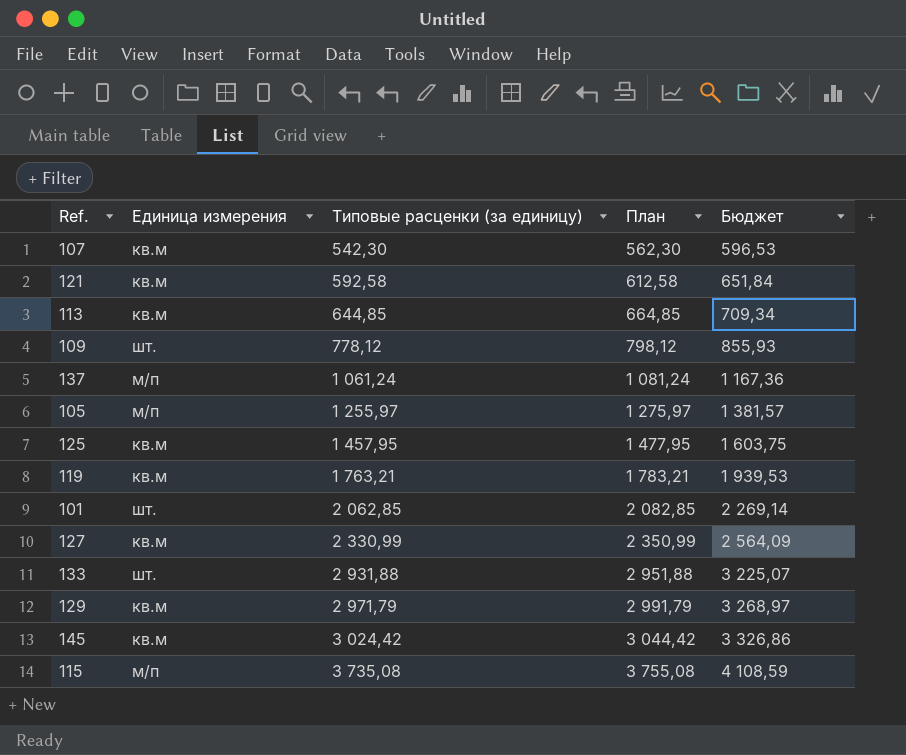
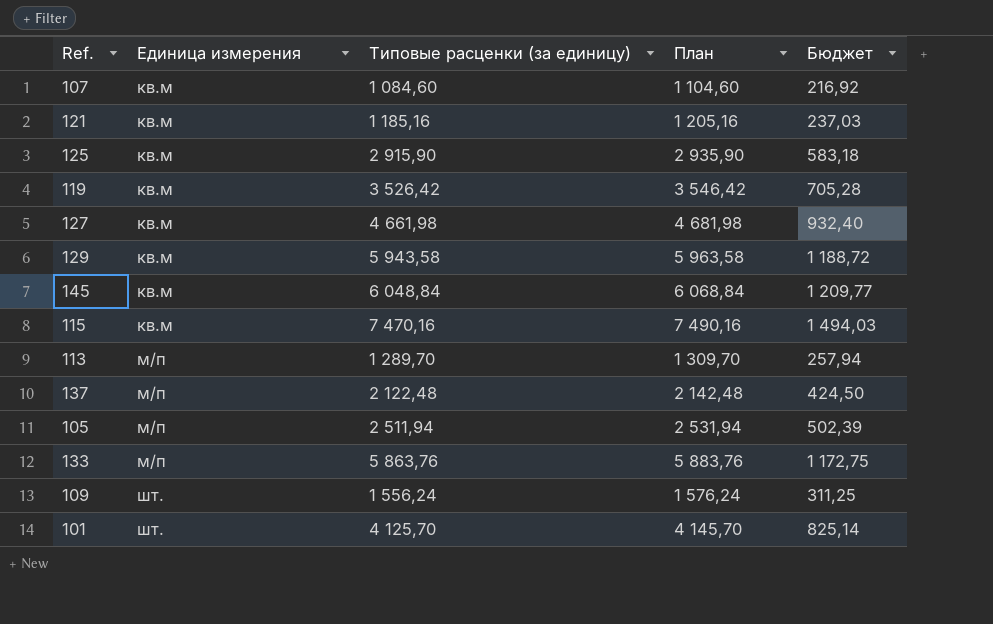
row order: Типовые расценки (за единицу) ascending -> Единица измерения ascending
column Бюджет | formula: [Типовые расценки (за единицу)] * 1,1 -> [Типовые расценки (за единицу)] * 0,2
107 | Типовые расценки (за единицу): 542,30 -> 1 084,60
107 | План: 562,30 -> 1 104,60
121 | Типовые расценки (за единицу): 592,58 -> 1 185,16
121 | План: 612,58 -> 1 205,16
125 | Типовые расценки (за единицу): 1 457,95 -> 2 915,90
125 | План: 1 477,95 -> 2 935,90
119 | Типовые расценки (за единицу): 1 763,21 -> 3 526,42
119 | План: 1 783,21 -> 3 546,42
127 | Типовые расценки (за единицу): 2 330,99 -> 4 661,98
127 | План: 2 350,99 -> 4 681,98
129 | Типовые расценки (за единицу): 2 971,79 -> 5 943,58
129 | План: 2 991,79 -> 5 963,58
145 | Типовые расценки (за единицу): 3 024,42 -> 6 048,84
145 | План: 3 044,42 -> 6 068,84
115 | Единица измерения: м/п -> кв.м
115 | Типовые расценки (за единицу): 3 735,08 -> 7 470,16
115 | План: 3 755,08 -> 7 490,16
113 | Единица измерения: кв.м -> м/п
113 | Типовые расценки (за единицу): 644,85 -> 1 289,70
113 | План: 664,85 -> 1 309,70
137 | Типовые расценки (за единицу): 1 061,24 -> 2 122,48
137 | План: 1 081,24 -> 2 142,48
105 | Типовые расценки (за единицу): 1 255,97 -> 2 511,94
105 | План: 1 275,97 -> 2 531,94
133 | Единица измерения: шт. -> м/п
133 | Типовые расценки (за единицу): 2 931,88 -> 5 863,76
133 | План: 2 951,88 -> 5 883,76
109 | Типовые расценки (за единицу): 778,12 -> 1 556,24
109 | План: 798,12 -> 1 576,24
101 | Типовые расценки (за единицу): 2 062,85 -> 4 125,70
101 | План: 2 082,85 -> 4 145,70

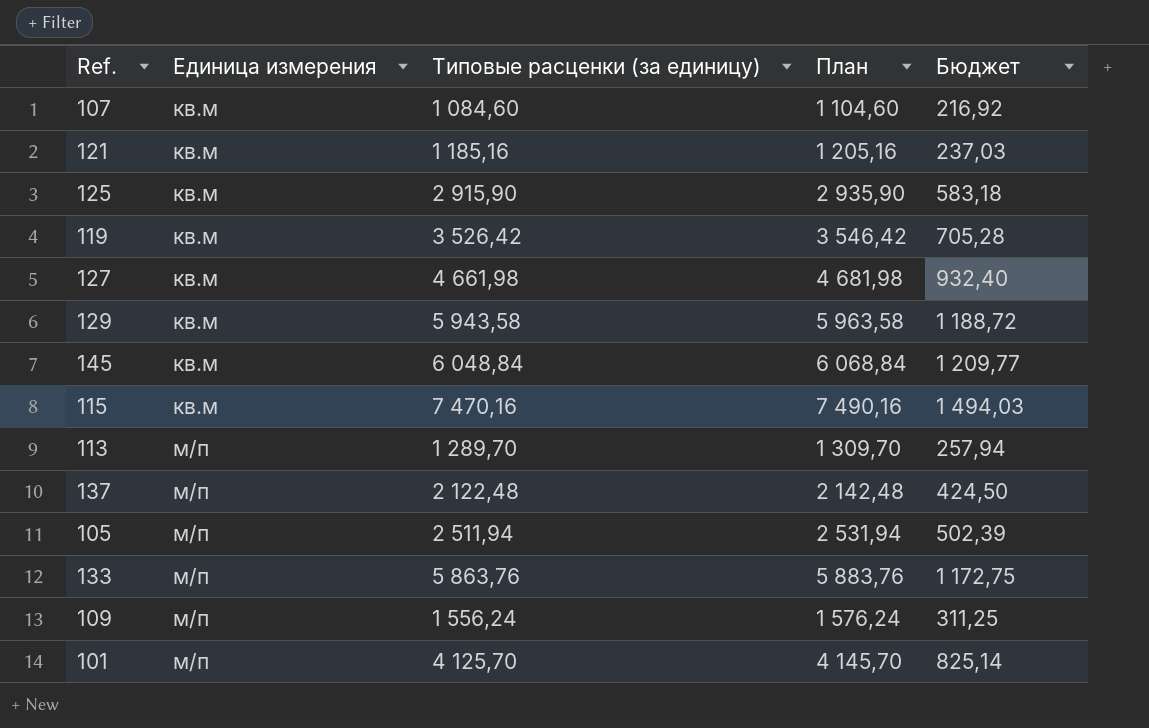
109 | Единица измерения: шт. -> м/п
101 | Единица измерения: шт. -> м/п

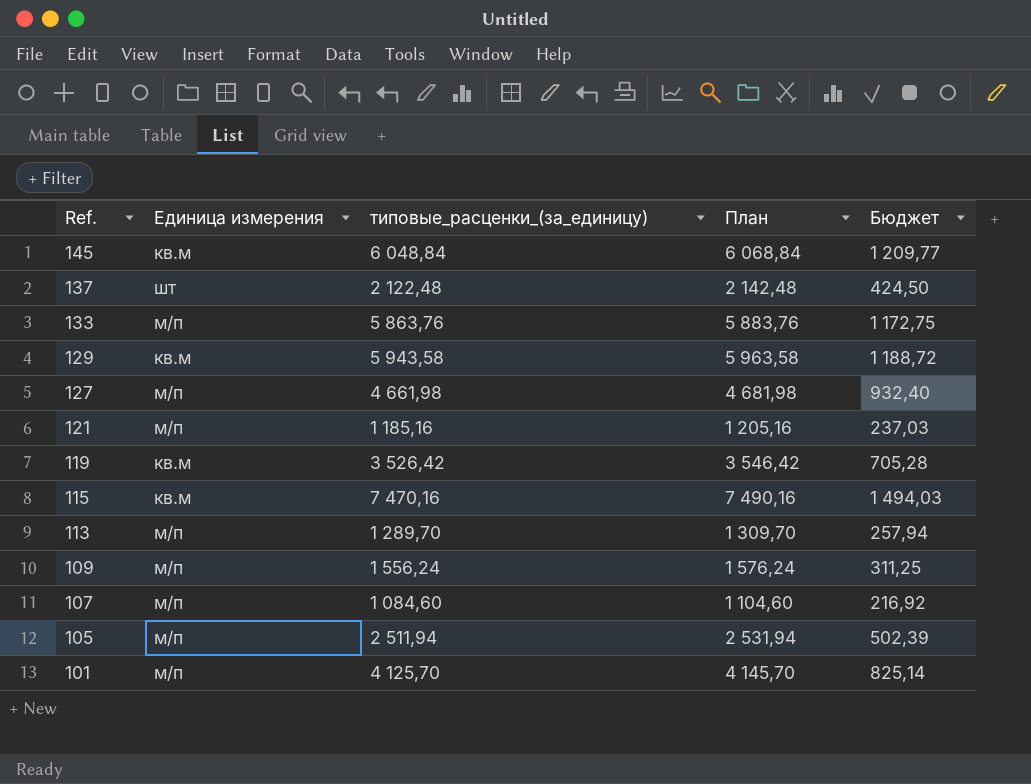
row order: Единица измерения ascending -> Ref. descending
column name: Типовые расценки (за единицу) -> типовые_расценки_(за_единицу)
row 125: кв.м | 2 915,90 | 2 935,90 | 583,18 -> none
137 | Единица измерения: м/п -> шт
127 | Единица измерения: кв.м -> м/п
121 | Единица измерения: кв.м -> м/п
107 | Единица измерения: кв.м -> м/п

